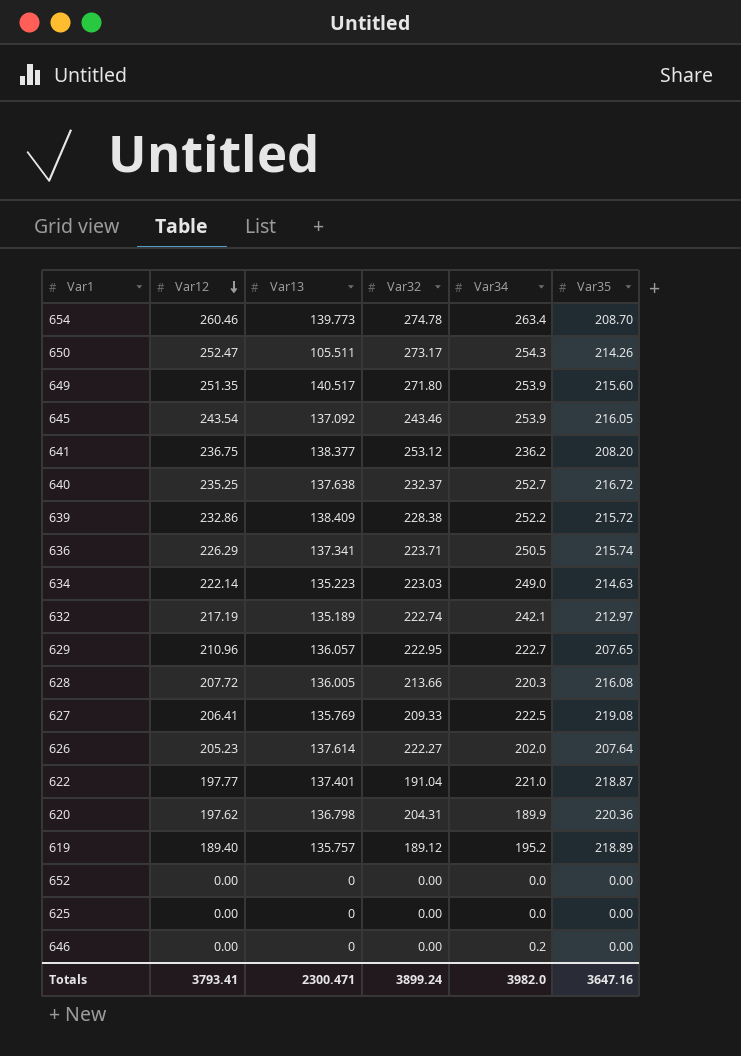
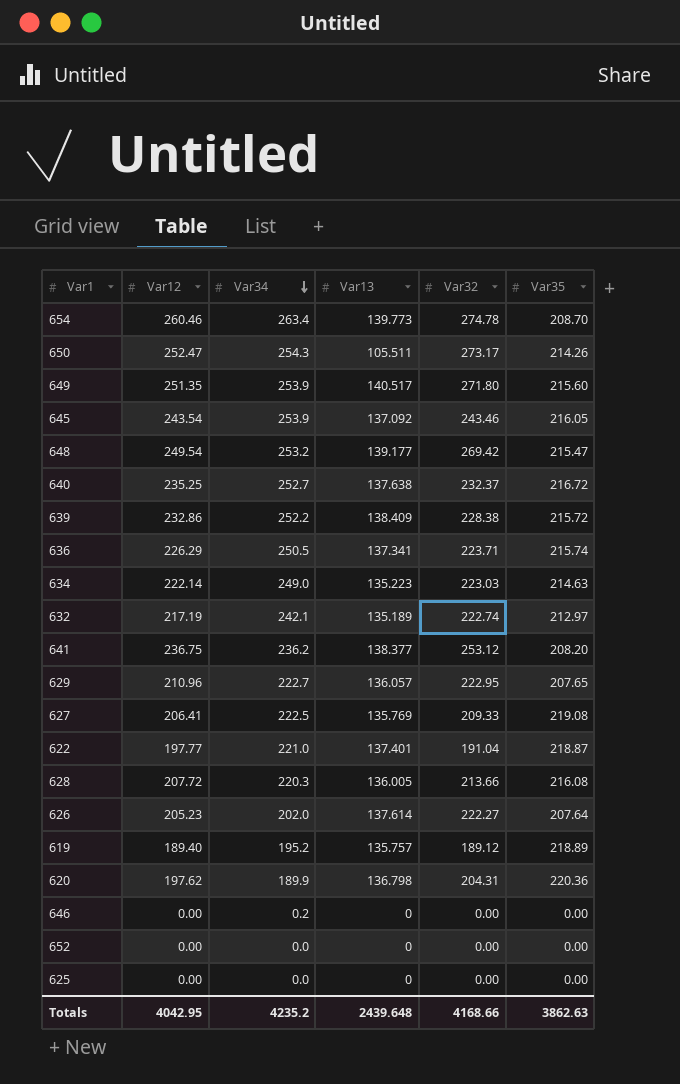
row order: Var12 descending -> Var34 descending
column Var34 | position: 5 -> 3
row 648: none -> 249.54 | 253.2 | 139.177 | 269.42 | 215.47
Totals | Var12: 3793.41 -> 4042.95
Totals | Var34: 3982.0 -> 4235.2
Totals | Var13: 2300.471 -> 2439.648
Totals | Var32: 3899.24 -> 4168.66
Totals | Var35: 3647.16 -> 3862.63

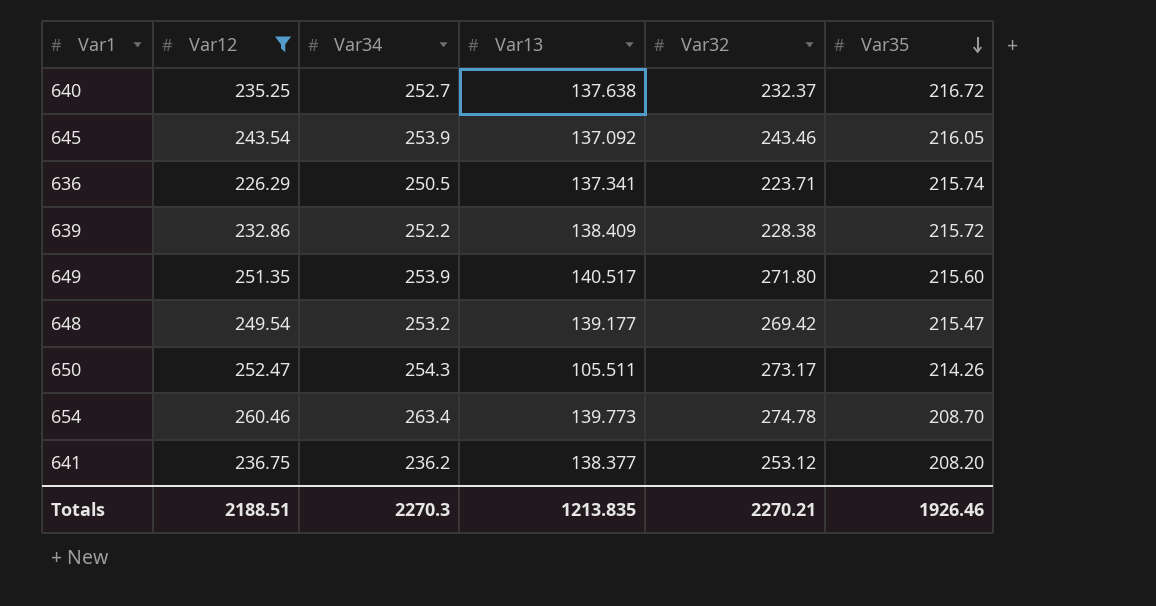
filter: none -> Var12 >= 226.29
row order: Var34 descending -> Var35 descending
Totals | Var12: 4042.95 -> 2188.51
Totals | Var34: 4235.2 -> 2270.3
Totals | Var13: 2439.648 -> 1213.835
Totals | Var32: 4168.66 -> 2270.21
Totals | Var35: 3862.63 -> 1926.46

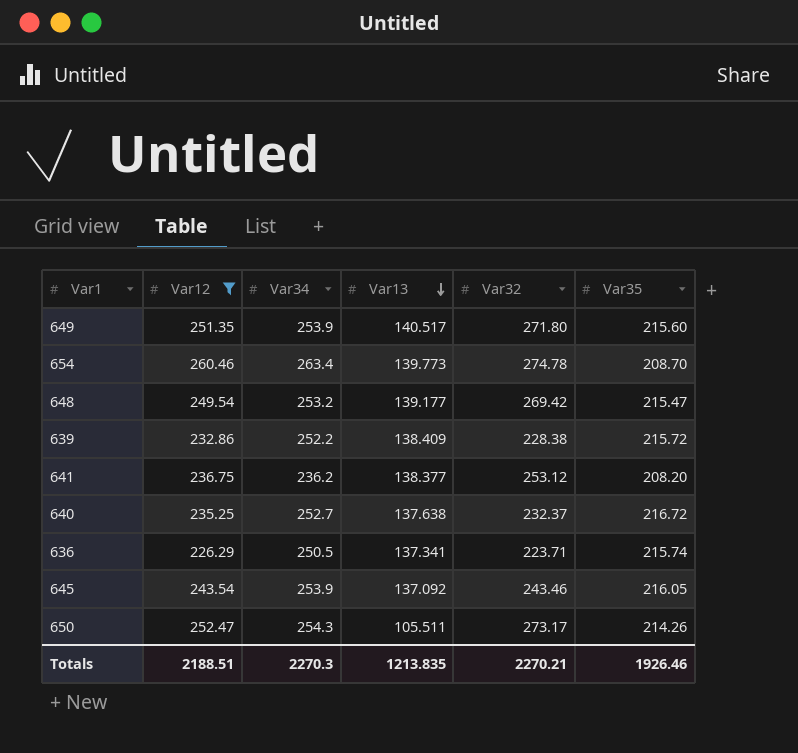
row order: Var35 descending -> Var13 descending

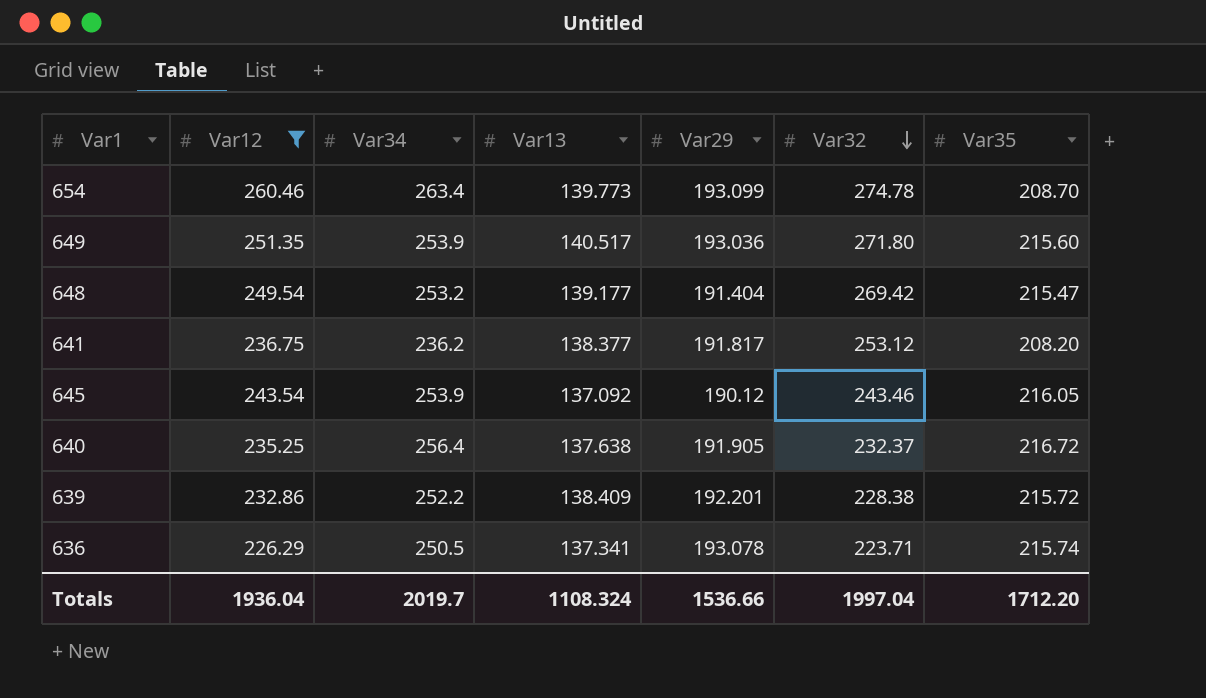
row order: Var13 descending -> Var32 descending
column Var29 | position: none -> 5
row 650: 252.47 | 254.3 | 105.511 | 273.17 | 214.26 -> none
640 | Var34: 252.7 -> 256.4
Totals | Var12: 2188.51 -> 1936.04
Totals | Var34: 2270.3 -> 2019.7
Totals | Var13: 1213.835 -> 1108.324
Totals | Var32: 2270.21 -> 1997.04
Totals | Var35: 1926.46 -> 1712.20

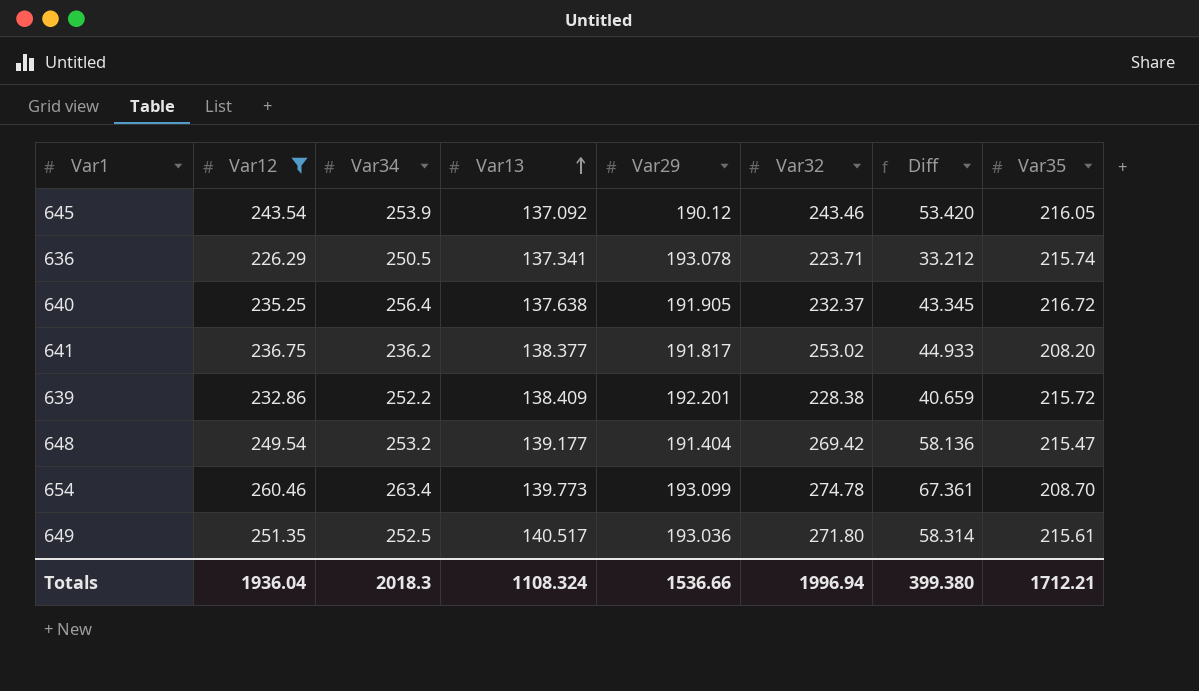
row order: Var32 descending -> Var13 ascending
column Diff | formula: none -> [Var12] - [Var29]
641 | Var32: 253.12 -> 253.02
649 | Var34: 253.9 -> 252.5
649 | Var35: 215.60 -> 215.61
Totals | Var34: 2019.7 -> 2018.3
Totals | Var32: 1997.04 -> 1996.94
Totals | Var35: 1712.20 -> 1712.21

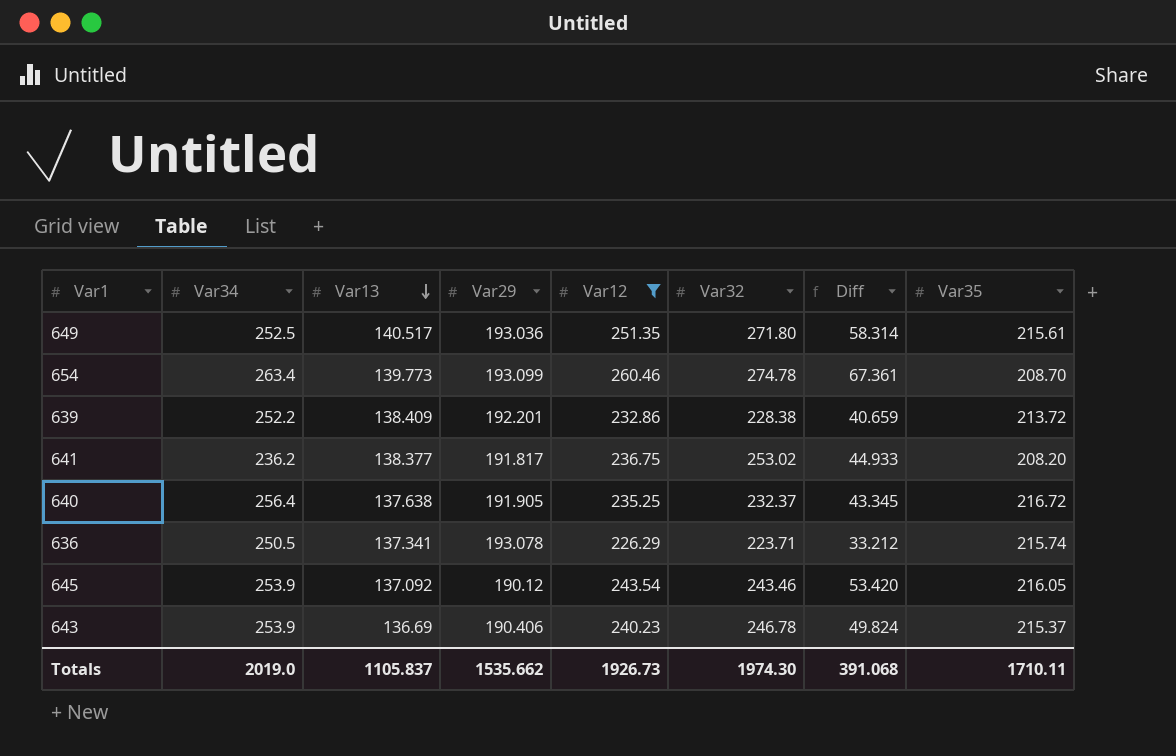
row order: Var13 ascending -> Var13 descending
column Var12 | position: 2 -> 5
row 648: 249.54 | 253.2 | 139.177 | 191.404 | 269.42 | 58.136 | 215.47 -> none
639 | Var35: 215.72 -> 213.72
row 643: none -> 253.9 | 136.69 | 190.406 | 240.23 | 246.78 | 49.824 | 215.37
Totals | Var34: 2018.3 -> 2019.0
Totals | Var13: 1108.324 -> 1105.837
Totals | Var29: 1536.66 -> 1535.662
Totals | Var12: 1936.04 -> 1926.73
Totals | Var32: 1996.94 -> 1974.30
Totals | Diff: 399.380 -> 391.068
Totals | Var35: 1712.21 -> 1710.11

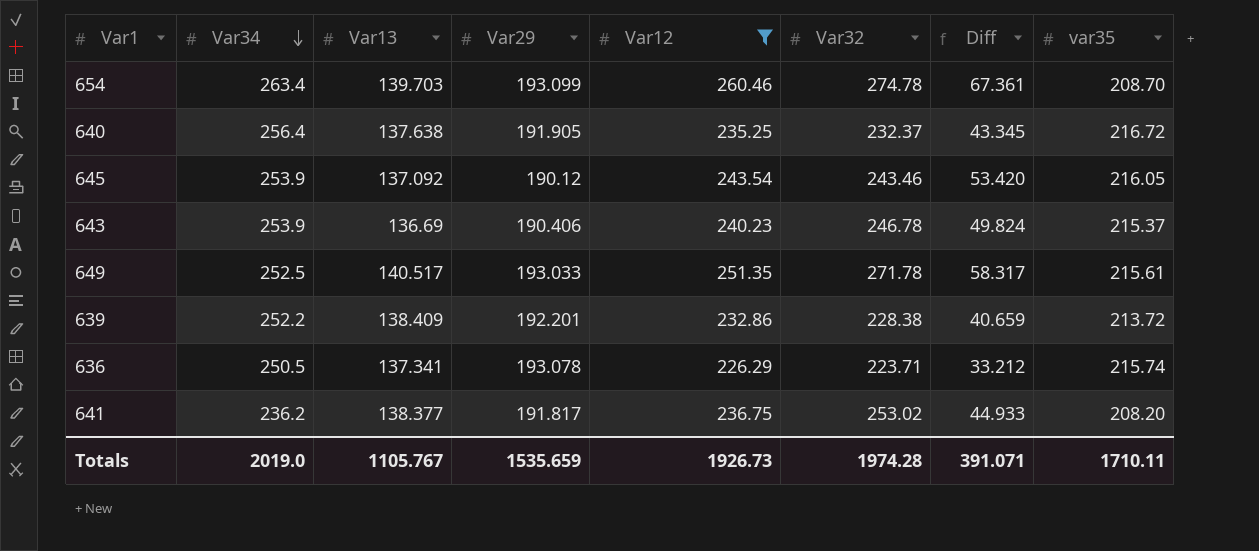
row order: Var13 descending -> Var34 descending
column name: Var35 -> var35
654 | Var13: 139.773 -> 139.703
649 | Var29: 193.036 -> 193.033
649 | Var32: 271.80 -> 271.78
649 | Diff: 58.314 -> 58.317
Totals | Var13: 1105.837 -> 1105.767
Totals | Var29: 1535.662 -> 1535.659
Totals | Var32: 1974.30 -> 1974.28
Totals | Diff: 391.068 -> 391.071

